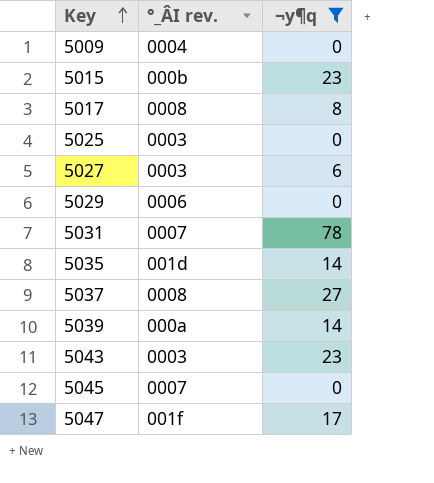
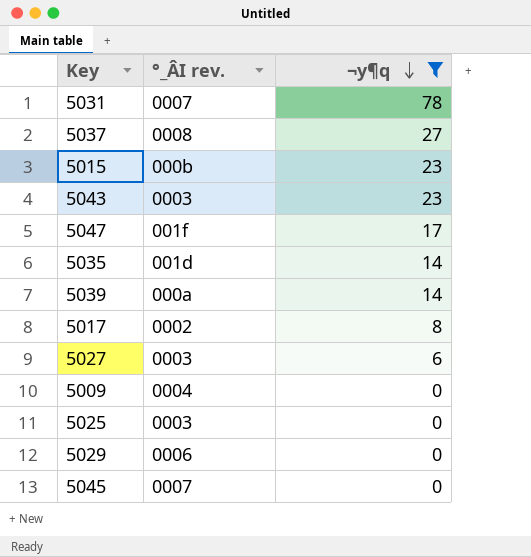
row order: Key ascending -> ¬y¶q descending
5017 | °_ÂI rev.: 0008 -> 0002

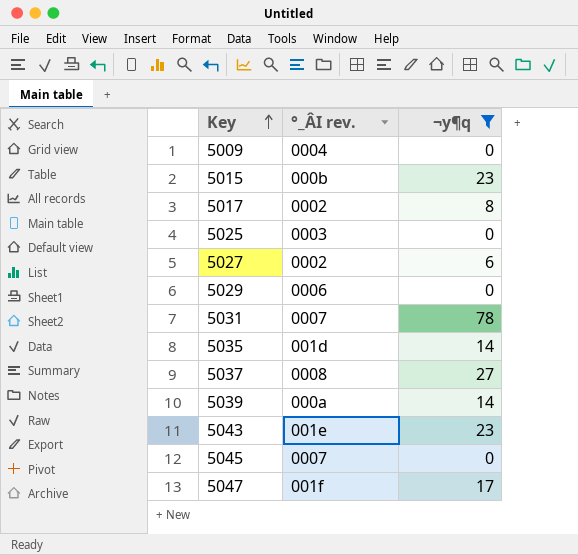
row order: ¬y¶q descending -> Key ascending
5027 | °_ÂI rev.: 0003 -> 0002
5043 | °_ÂI rev.: 0003 -> 001e

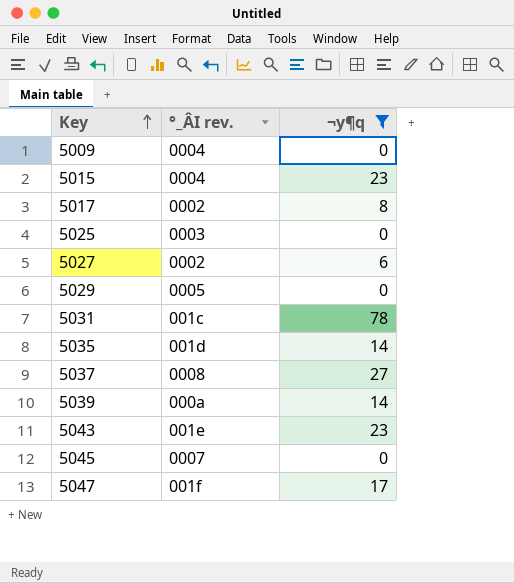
5015 | °_ÂI rev.: 000b -> 0004
5029 | °_ÂI rev.: 0006 -> 0005
5031 | °_ÂI rev.: 0007 -> 001c

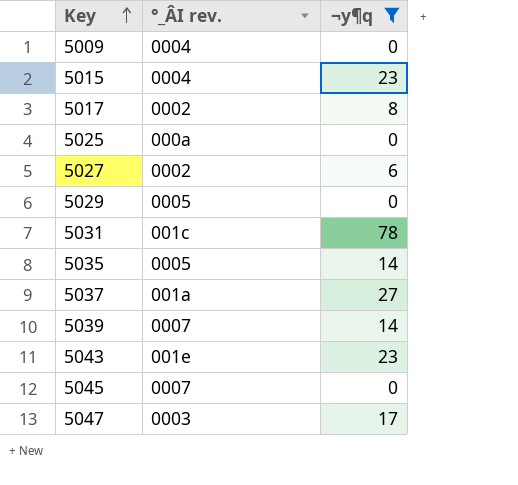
5025 | °_ÂI rev.: 0003 -> 000a
5035 | °_ÂI rev.: 001d -> 0005
5037 | °_ÂI rev.: 0008 -> 001a
5039 | °_ÂI rev.: 000a -> 0007
5047 | °_ÂI rev.: 001f -> 0003

